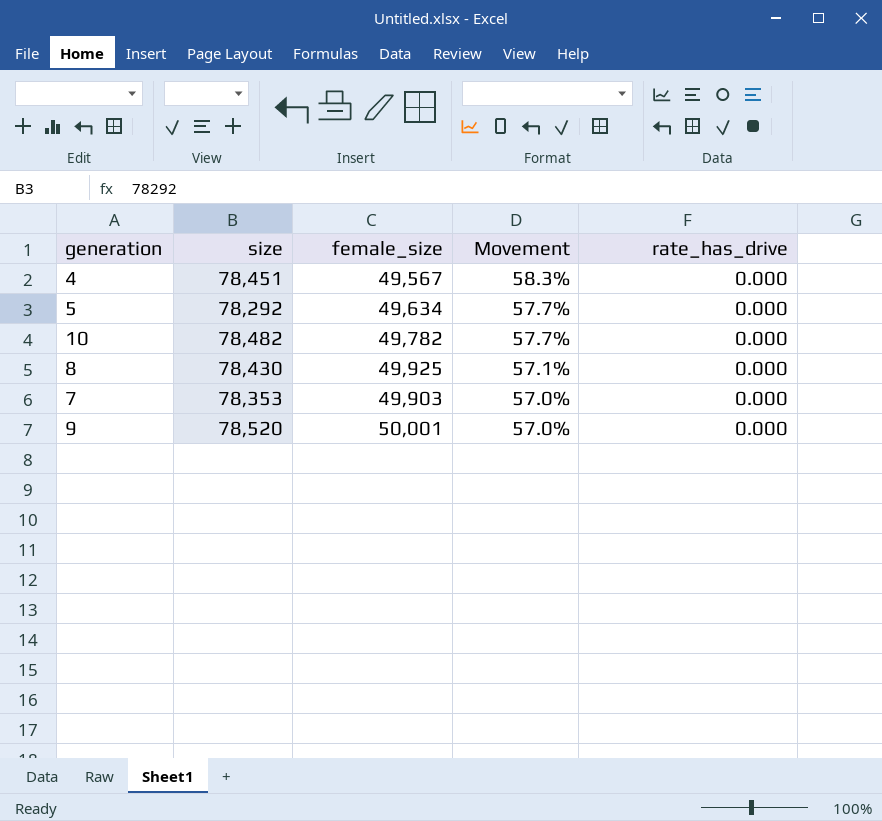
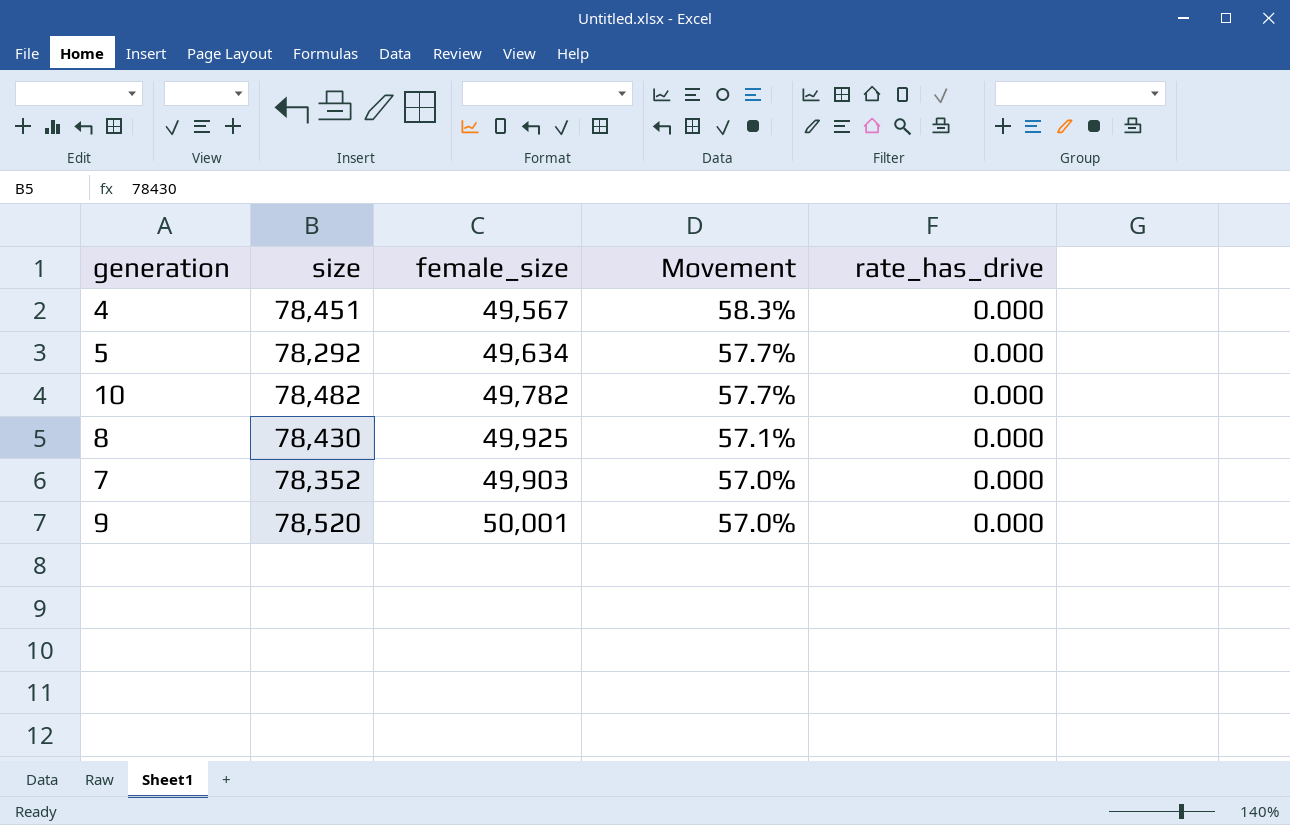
7 | size: 78,353 -> 78,352

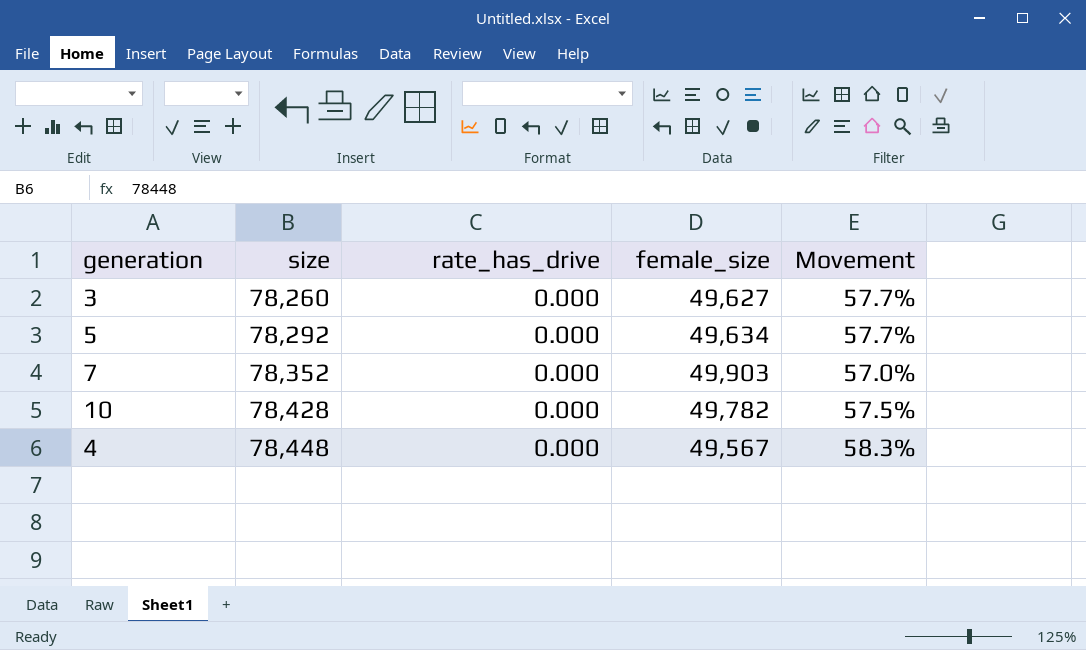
row order: Movement descending -> size ascending
column rate_has_drive | position: 5 -> 3
row 8: 78,430 | 49,925 | 57.1% | 0.000 -> none
row 9: 78,520 | 50,001 | 57.0% | 0.000 -> none
row 3: none -> 78,260 | 0.000 | 49,627 | 57.7%
10 | size: 78,482 -> 78,428
10 | Movement: 57.7% -> 57.5%
4 | size: 78,451 -> 78,448

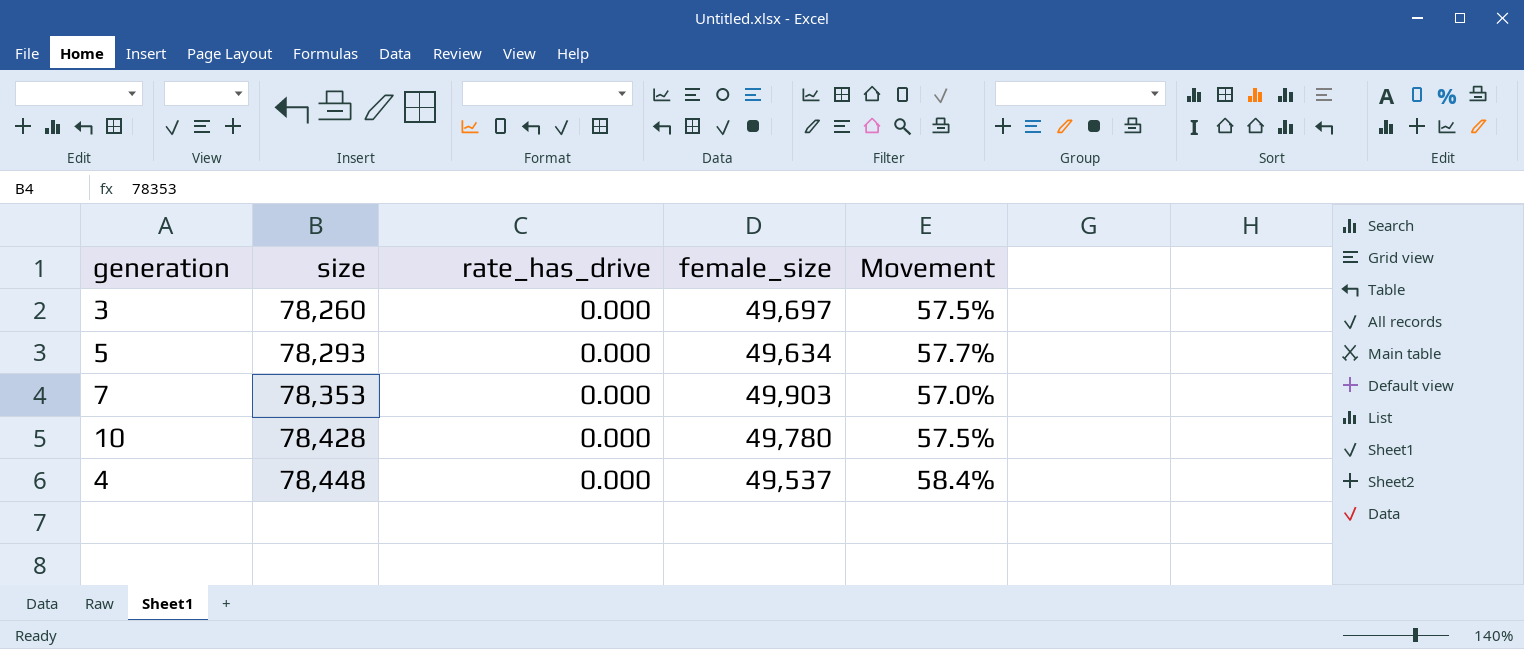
3 | female_size: 49,627 -> 49,697
3 | Movement: 57.7% -> 57.5%
5 | size: 78,292 -> 78,293
7 | size: 78,352 -> 78,353
10 | female_size: 49,782 -> 49,780
4 | female_size: 49,567 -> 49,537
4 | Movement: 58.3% -> 58.4%

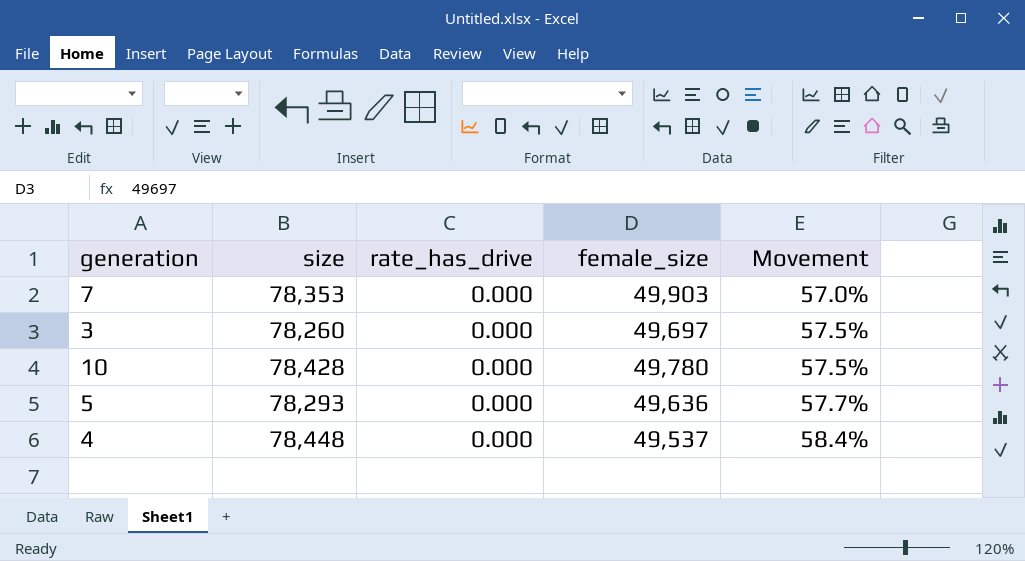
row order: size ascending -> Movement ascending
5 | female_size: 49,634 -> 49,636

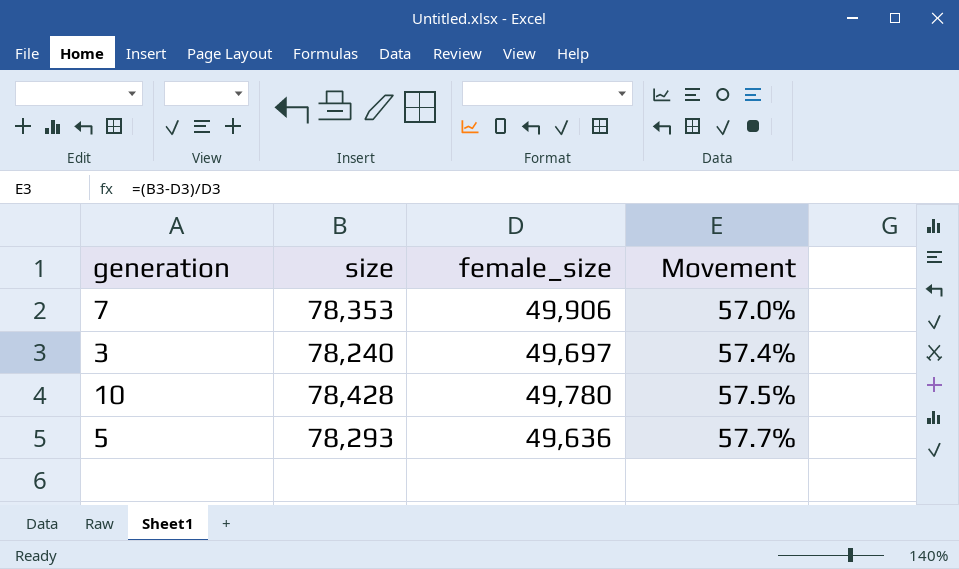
column rate_has_drive | position: 3 -> none
row 4: 78,448 | 0.000 | 49,537 | 58.4% -> none
7 | female_size: 49,903 -> 49,906
3 | size: 78,260 -> 78,240
3 | Movement: 57.5% -> 57.4%

